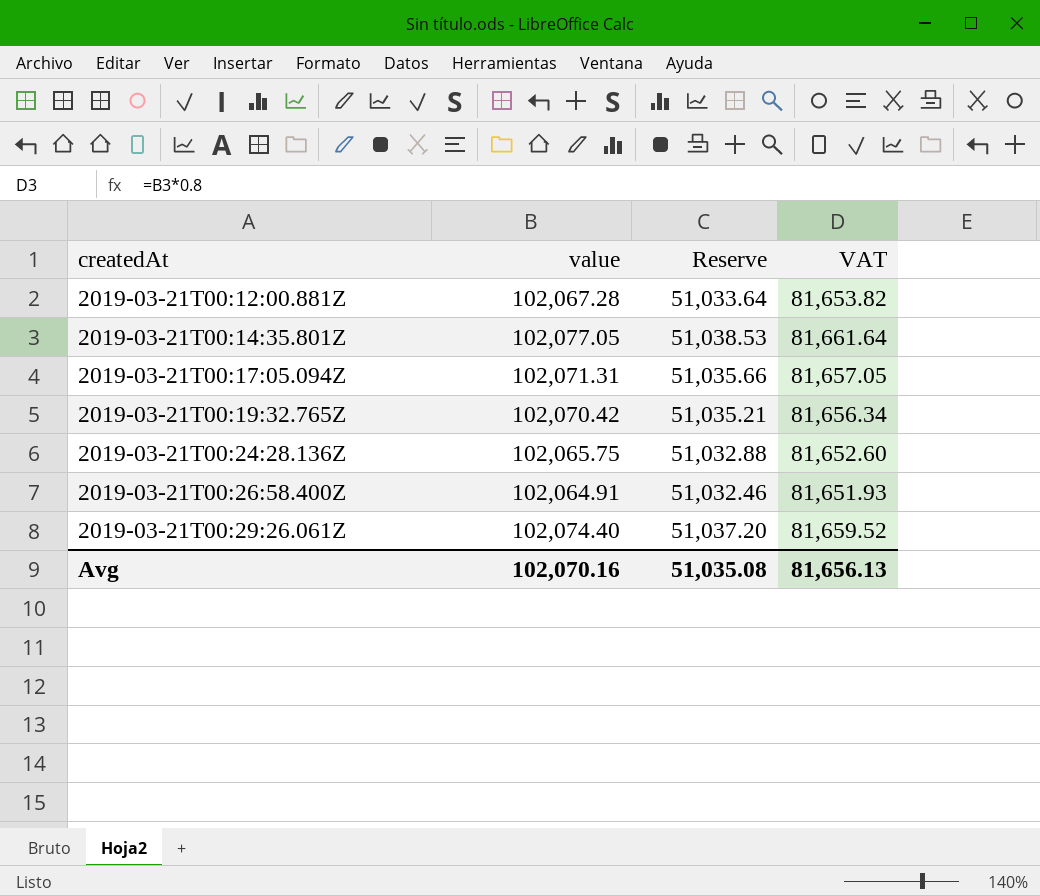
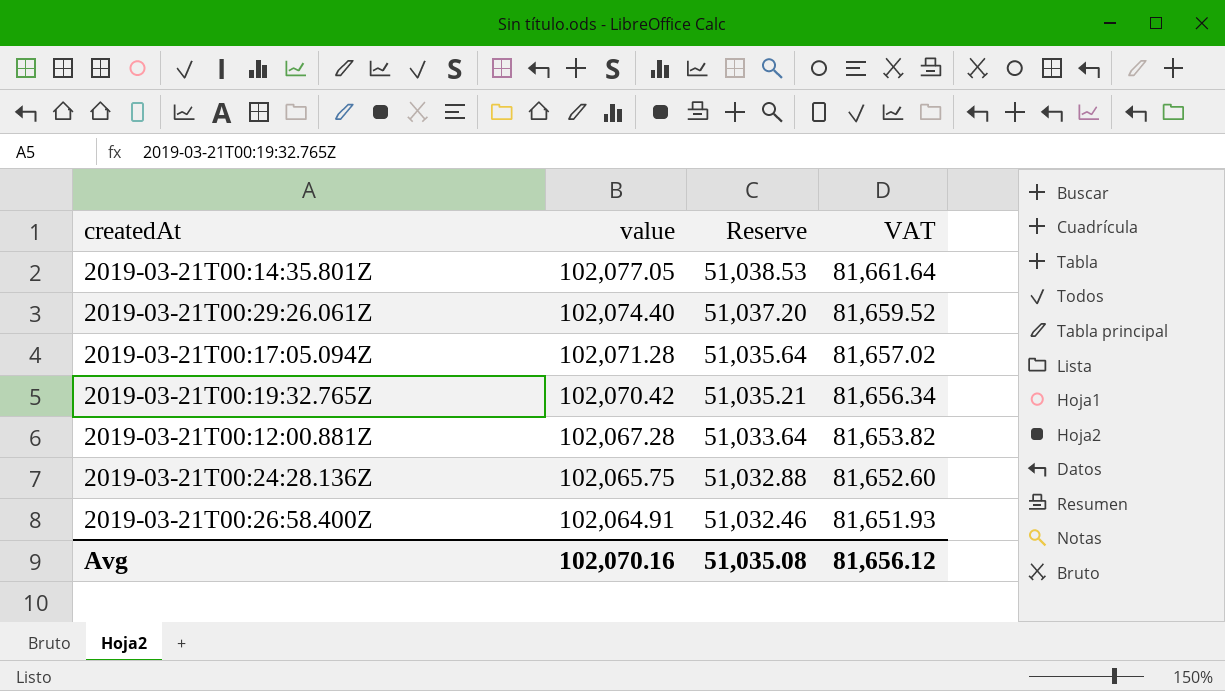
row order: createdAt ascending -> value descending
2019-03-21T00:17:05.094Z | value: 102,071.31 -> 102,071.28
2019-03-21T00:17:05.094Z | Reserve: 51,035.66 -> 51,035.64
2019-03-21T00:17:05.094Z | VAT: 81,657.05 -> 81,657.02
Avg | VAT: 81,656.13 -> 81,656.12

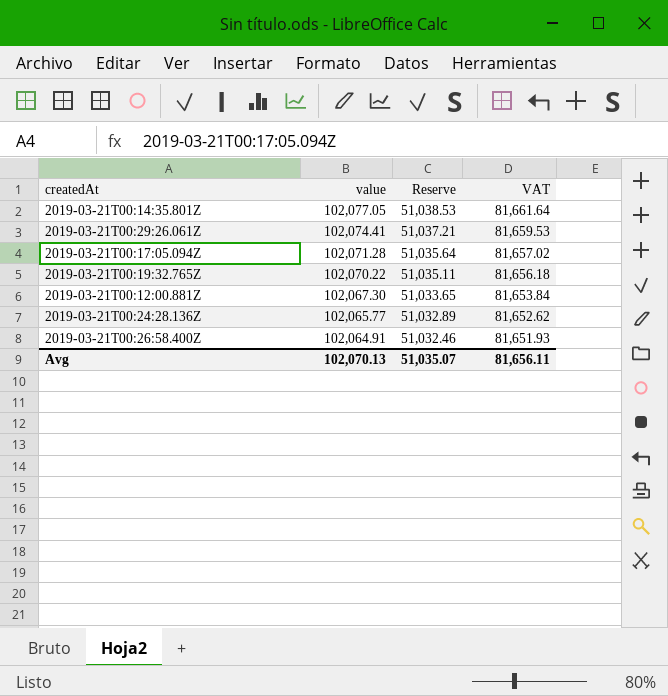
2019-03-21T00:29:26.061Z | value: 102,074.40 -> 102,074.41
2019-03-21T00:29:26.061Z | Reserve: 51,037.20 -> 51,037.21
2019-03-21T00:29:26.061Z | VAT: 81,659.52 -> 81,659.53
2019-03-21T00:19:32.765Z | value: 102,070.42 -> 102,070.22
2019-03-21T00:19:32.765Z | Reserve: 51,035.21 -> 51,035.11
2019-03-21T00:19:32.765Z | VAT: 81,656.34 -> 81,656.18
2019-03-21T00:12:00.881Z | value: 102,067.28 -> 102,067.30
2019-03-21T00:12:00.881Z | Reserve: 51,033.64 -> 51,033.65
2019-03-21T00:12:00.881Z | VAT: 81,653.82 -> 81,653.84
2019-03-21T00:24:28.136Z | value: 102,065.75 -> 102,065.77
2019-03-21T00:24:28.136Z | Reserve: 51,032.88 -> 51,032.89
2019-03-21T00:24:28.136Z | VAT: 81,652.60 -> 81,652.62
Avg | value: 102,070.16 -> 102,070.13
Avg | Reserve: 51,035.08 -> 51,035.07
Avg | VAT: 81,656.12 -> 81,656.11

